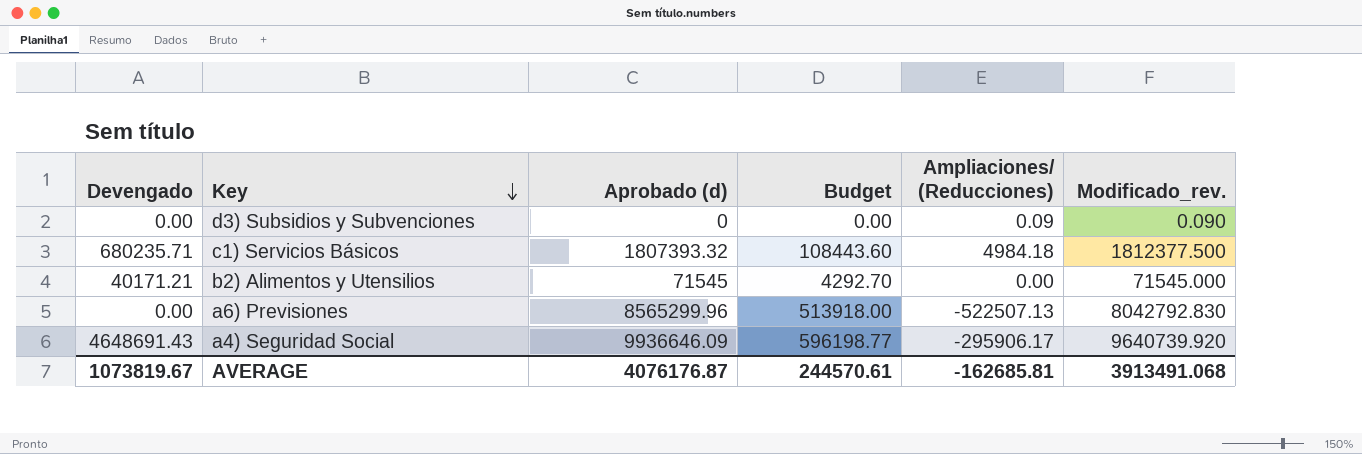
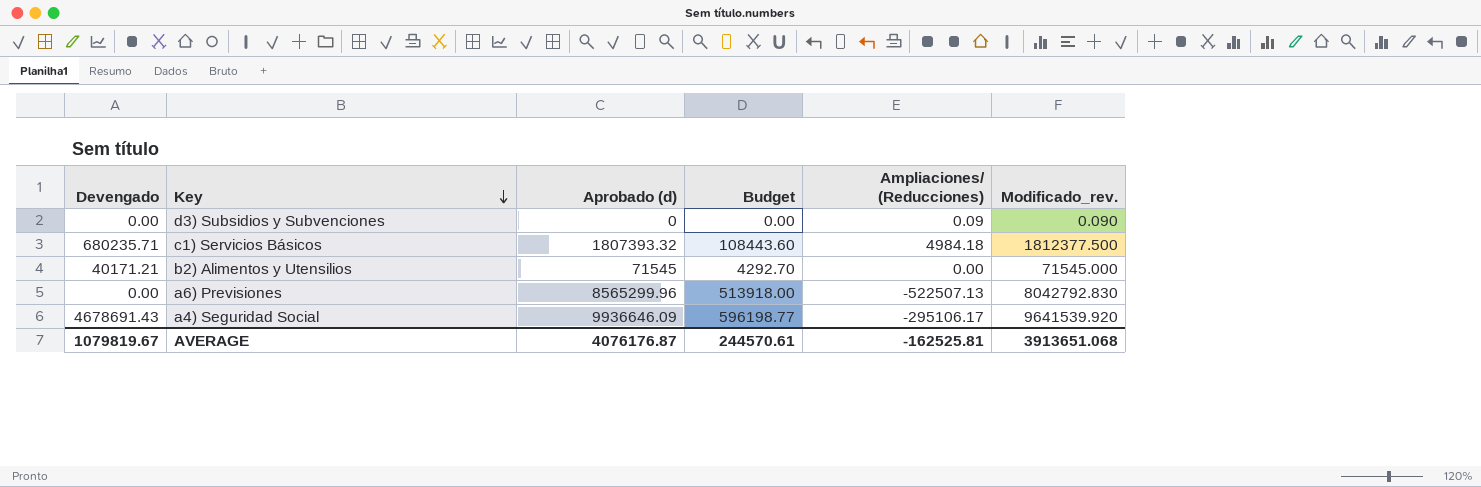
a4) Seguridad Social | Devengado: 4648691.43 -> 4678691.43
a4) Seguridad Social | Ampliaciones/ (Reducciones): -295906.17 -> -295106.17
a4) Seguridad Social | Modificado_rev.: 9640739.920 -> 9641539.920
AVERAGE | Devengado: 1073819.67 -> 1079819.67
AVERAGE | Ampliaciones/ (Reducciones): -162685.81 -> -162525.81
AVERAGE | Modificado_rev.: 3913491.068 -> 3913651.068

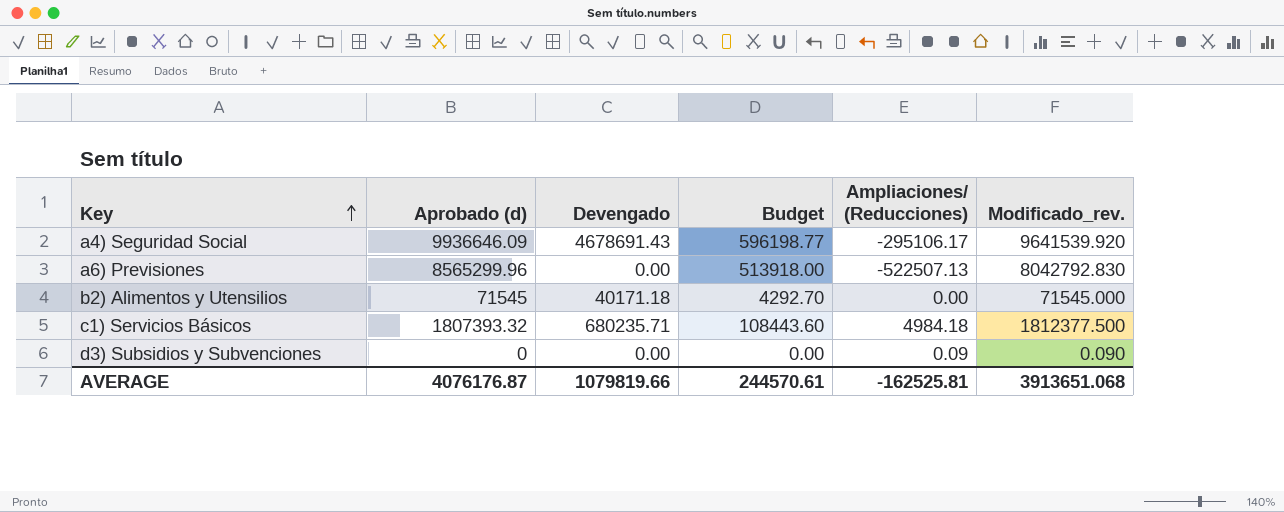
row order: Key descending -> Key ascending
column Devengado | position: 1 -> 3
b2) Alimentos y Utensilios | Devengado: 40171.21 -> 40171.18
AVERAGE | Devengado: 1079819.67 -> 1079819.66

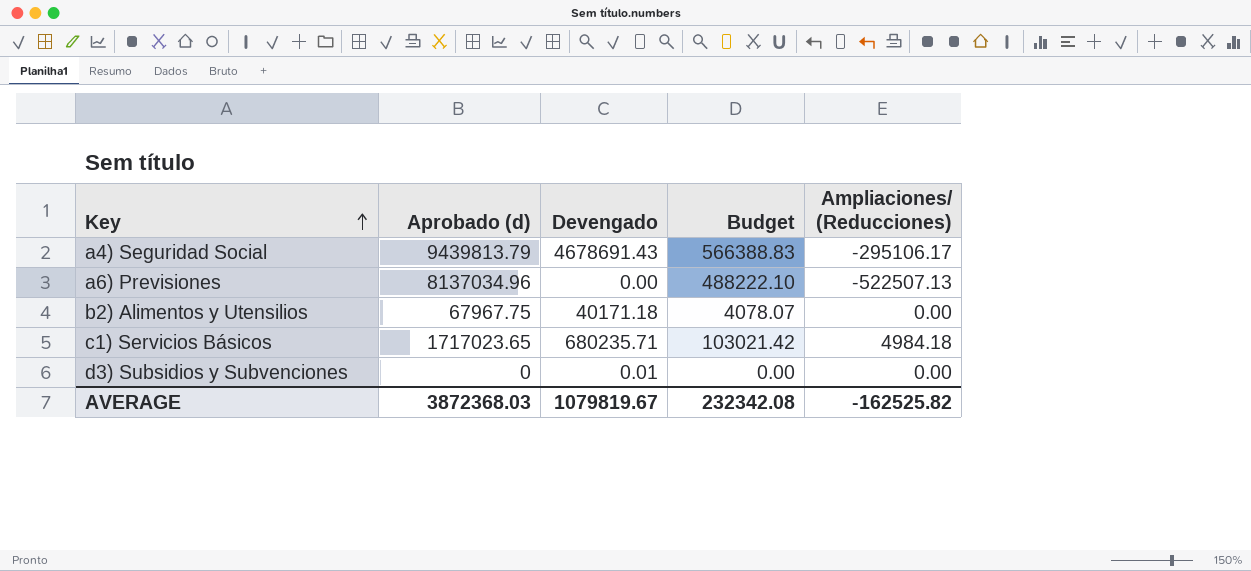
column Modificado_rev. | formula: [Aprobado (d)] + [Ampliaciones/ (Reducciones)] -> none
a4) Seguridad Social | Aprobado (d): 9936646.09 -> 9439813.79
a4) Seguridad Social | Budget: 596198.77 -> 566388.83
a6) Previsiones | Aprobado (d): 8565299.96 -> 8137034.96
a6) Previsiones | Budget: 513918.00 -> 488222.10
b2) Alimentos y Utensilios | Aprobado (d): 71545 -> 67967.75
b2) Alimentos y Utensilios | Budget: 4292.70 -> 4078.07
c1) Servicios Básicos | Aprobado (d): 1807393.32 -> 1717023.65
c1) Servicios Básicos | Budget: 108443.60 -> 103021.42
d3) Subsidios y Subvenciones | Devengado: 0.00 -> 0.01
d3) Subsidios y Subvenciones | Ampliaciones/ (Reducciones): 0.09 -> 0.00
AVERAGE | Aprobado (d): 4076176.87 -> 3872368.03
AVERAGE | Devengado: 1079819.66 -> 1079819.67
AVERAGE | Budget: 244570.61 -> 232342.08
AVERAGE | Ampliaciones/ (Reducciones): -162525.81 -> -162525.82

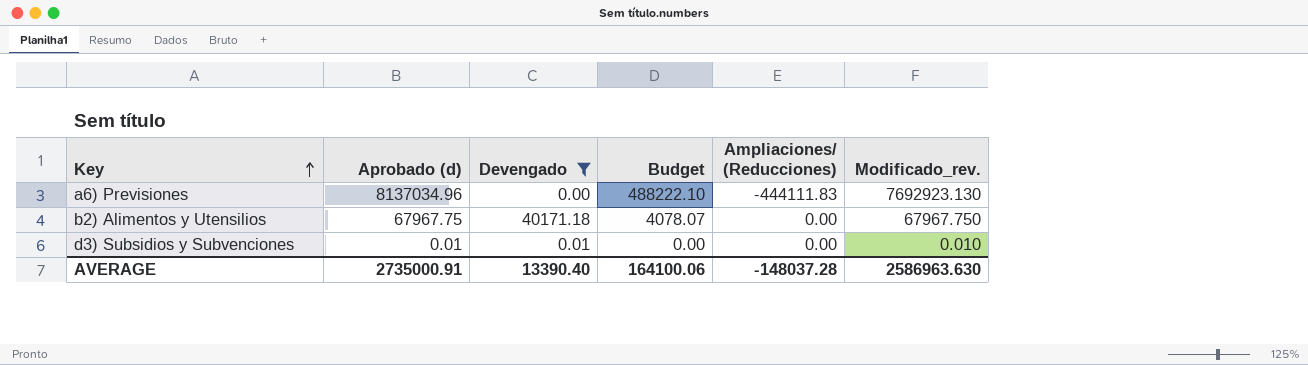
filter: none -> Devengado <= 40171.18
column Modificado_rev. | formula: none -> [Aprobado (d)] + [Ampliaciones/ (Reducciones)]
a6) Previsiones | Ampliaciones/ (Reducciones): -522507.13 -> -444111.83
d3) Subsidios y Subvenciones | Aprobado (d): 0 -> 0.01
AVERAGE | Aprobado (d): 3872368.03 -> 2735000.91
AVERAGE | Devengado: 1079819.67 -> 13390.40
AVERAGE | Budget: 232342.08 -> 164100.06
AVERAGE | Ampliaciones/ (Reducciones): -162525.82 -> -148037.28

